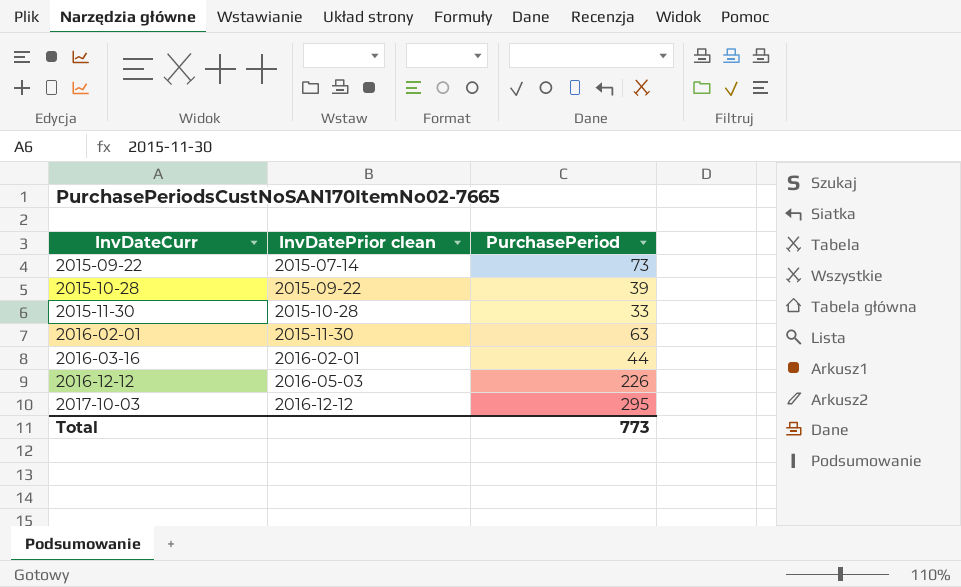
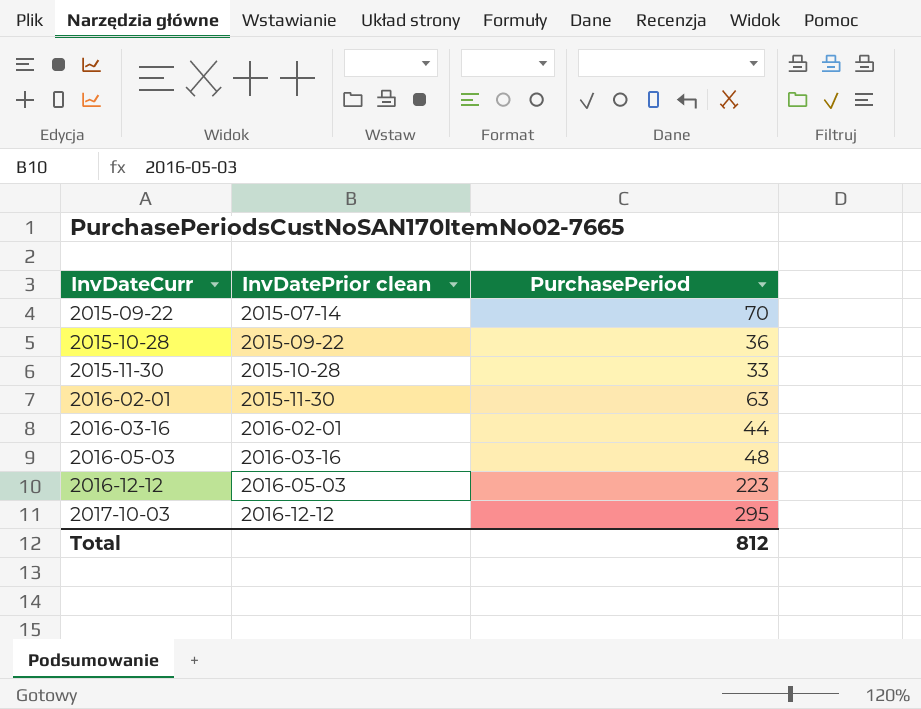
2015-09-22 | PurchasePeriod: 73 -> 70
2015-10-28 | PurchasePeriod: 39 -> 36
row 2016-05-03: none -> 2016-03-16 | 48
2016-12-12 | PurchasePeriod: 226 -> 223
Total | PurchasePeriod: 773 -> 812

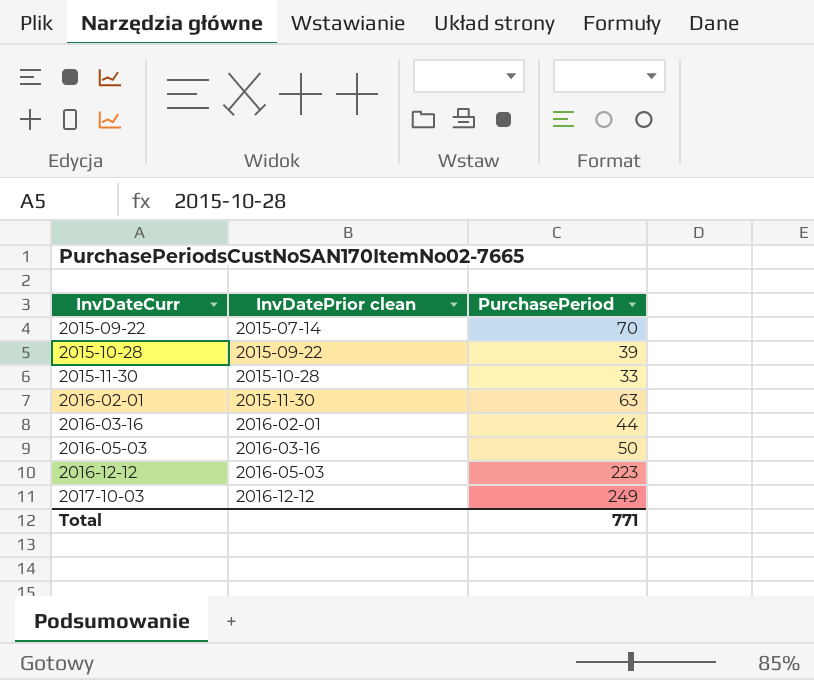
2015-10-28 | PurchasePeriod: 36 -> 39
2016-05-03 | PurchasePeriod: 48 -> 50
2017-10-03 | PurchasePeriod: 295 -> 249
Total | PurchasePeriod: 812 -> 771

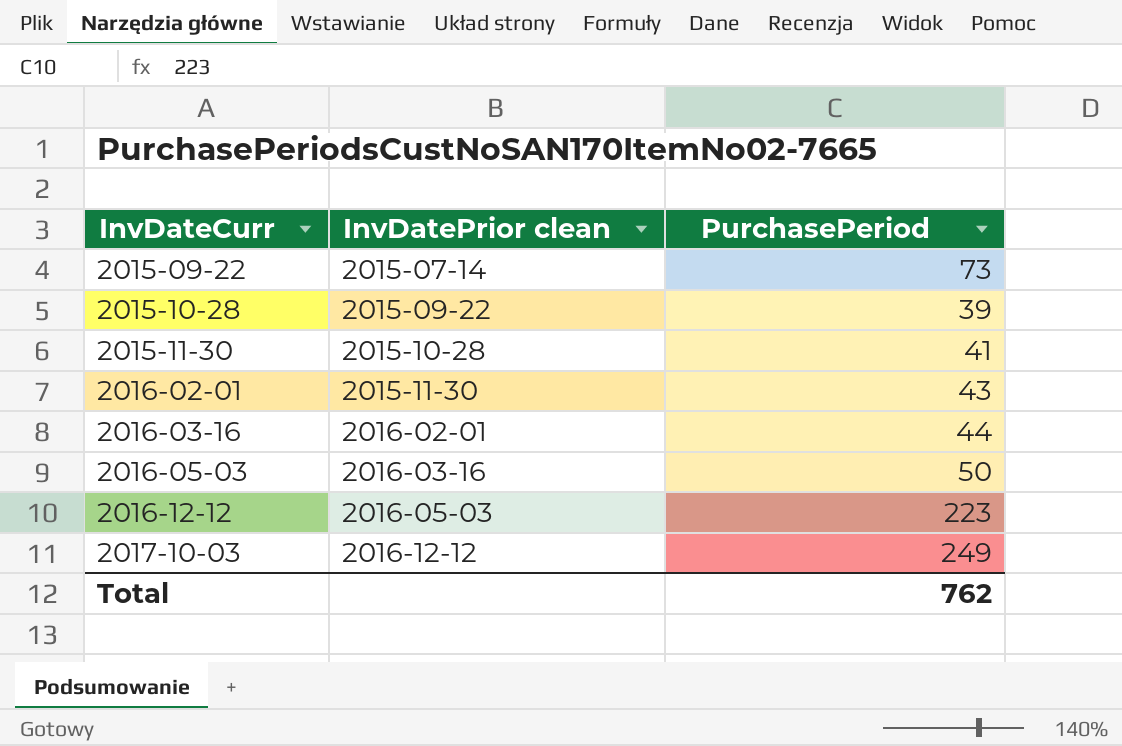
2015-09-22 | PurchasePeriod: 70 -> 73
2015-11-30 | PurchasePeriod: 33 -> 41
2016-02-01 | PurchasePeriod: 63 -> 43
Total | PurchasePeriod: 771 -> 762

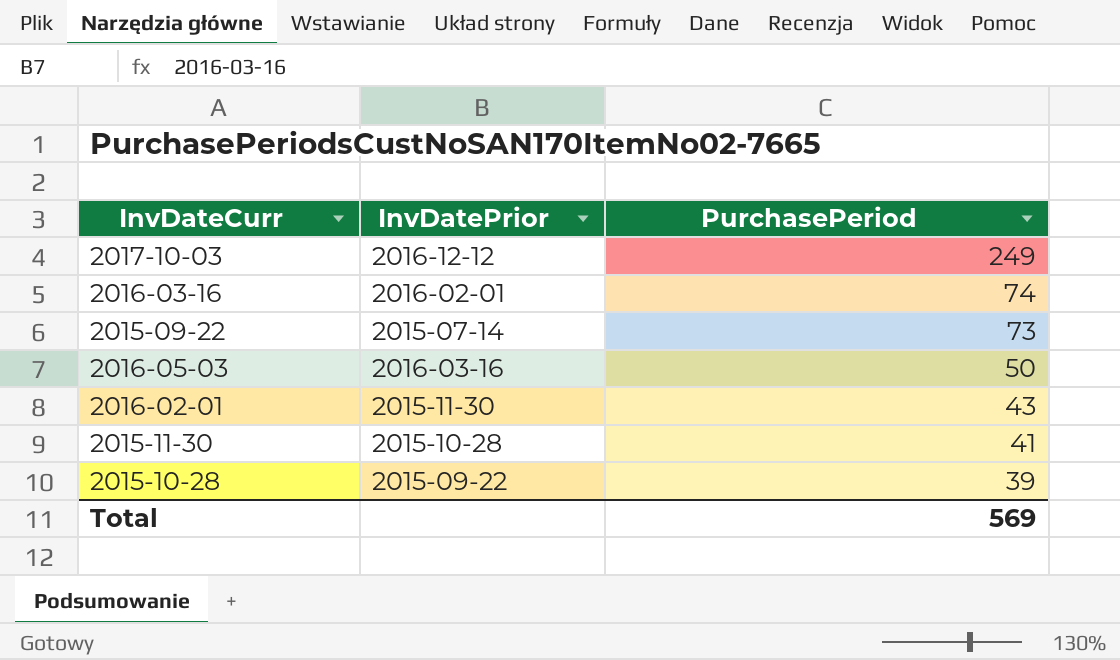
row order: InvDateCurr ascending -> PurchasePeriod descending
column name: InvDatePrior clean -> InvDatePrior
row 2016-12-12: 2016-05-03 | 223 -> none
2016-03-16 | PurchasePeriod: 44 -> 74
Total | PurchasePeriod: 762 -> 569

